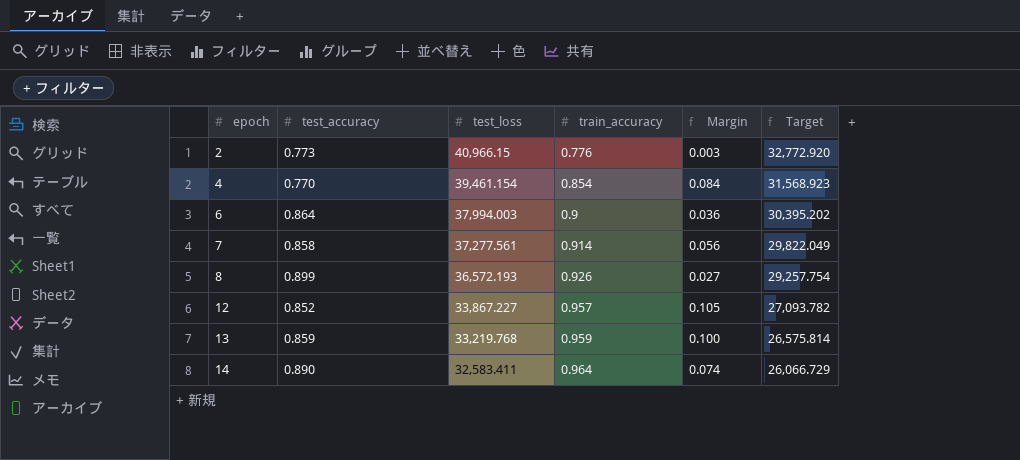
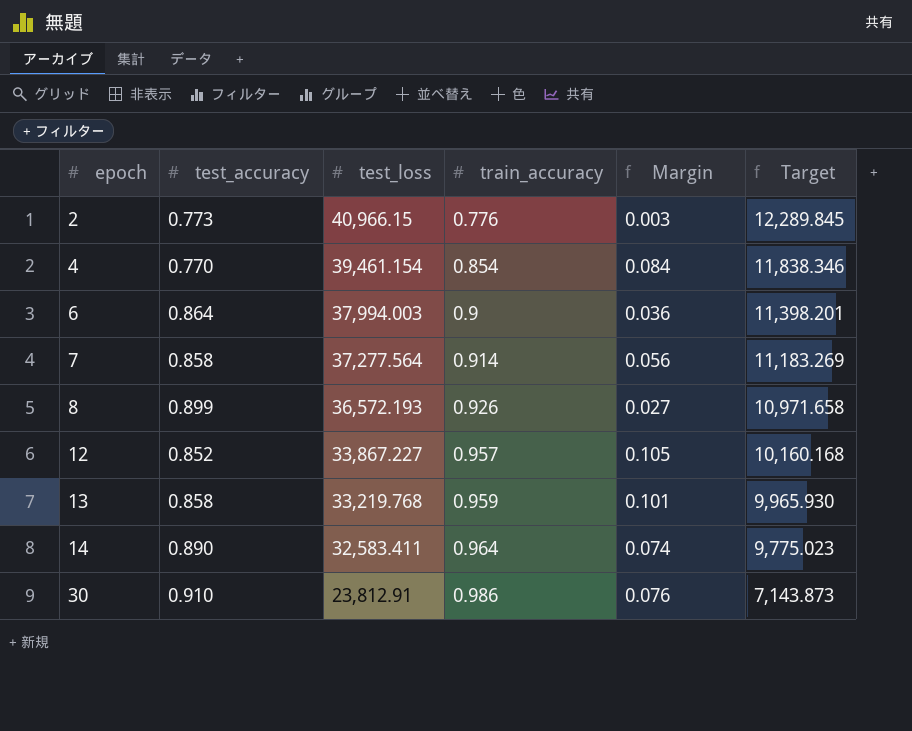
column Target | formula: [test_loss] * 0.8 -> [test_loss] * 0.3
7 | test_loss: 37,277.561 -> 37,277.564
13 | test_accuracy: 0.859 -> 0.858
13 | Margin: 0.100 -> 0.101
row 30: none -> 0.910 | 23,812.91 | 0.986 | 0.076 | 7,143.873

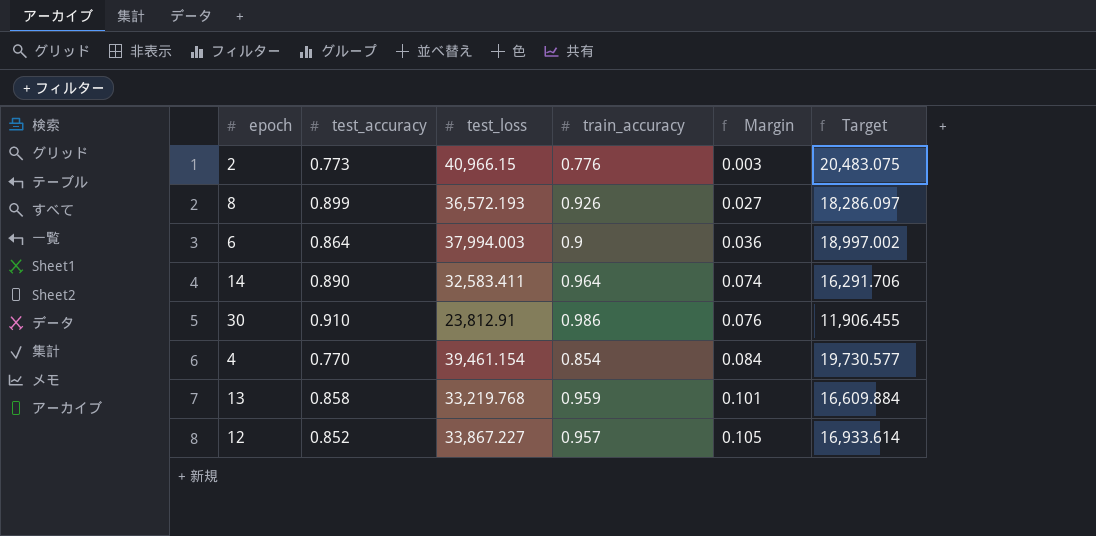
row order: epoch ascending -> Margin ascending
column Target | formula: [test_loss] * 0.3 -> [test_loss] * 0.5
row 7: 0.858 | 37,277.564 | 0.914 | 0.056 | 11,183.269 -> none

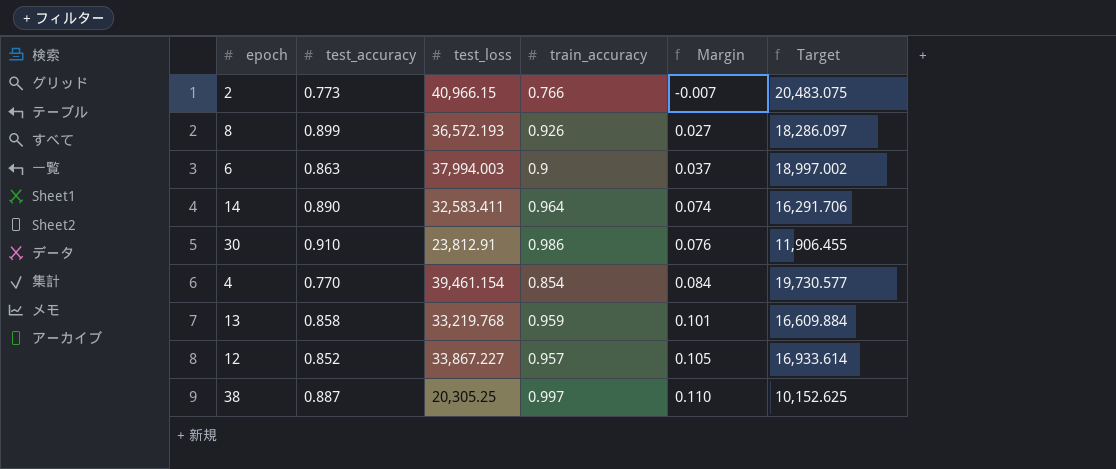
2 | train_accuracy: 0.776 -> 0.766
2 | Margin: 0.003 -> -0.007
6 | test_accuracy: 0.864 -> 0.863
6 | Margin: 0.036 -> 0.037
row 38: none -> 0.887 | 20,305.25 | 0.997 | 0.110 | 10,152.625

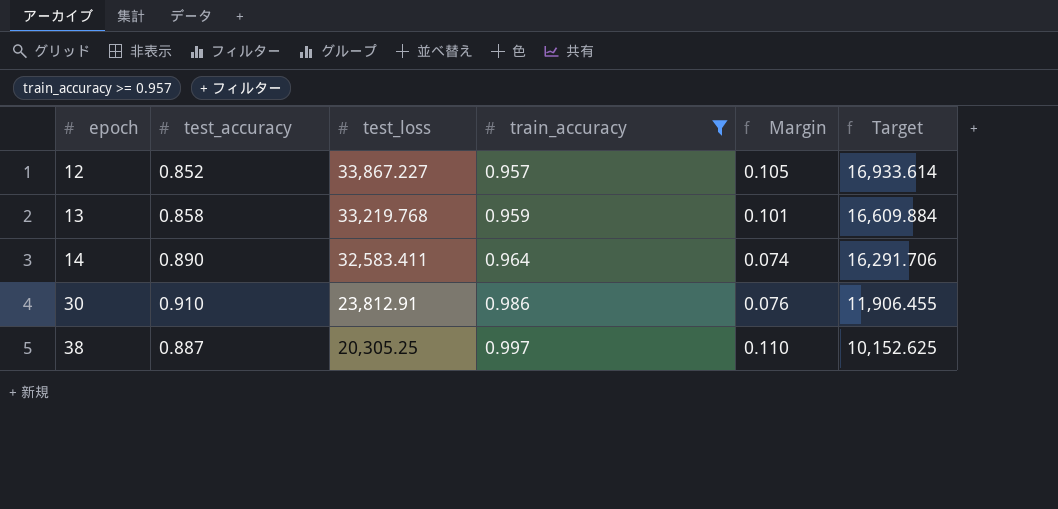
filter: none -> train_accuracy >= 0.957
row order: Margin ascending -> epoch ascending

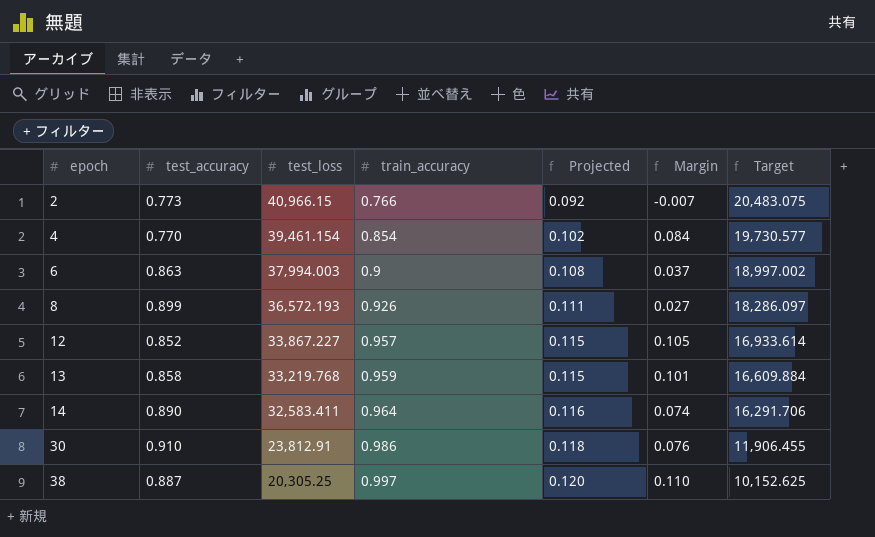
filter: train_accuracy >= 0.957 -> none
column Projected | formula: none -> [train_accuracy] * 0.12

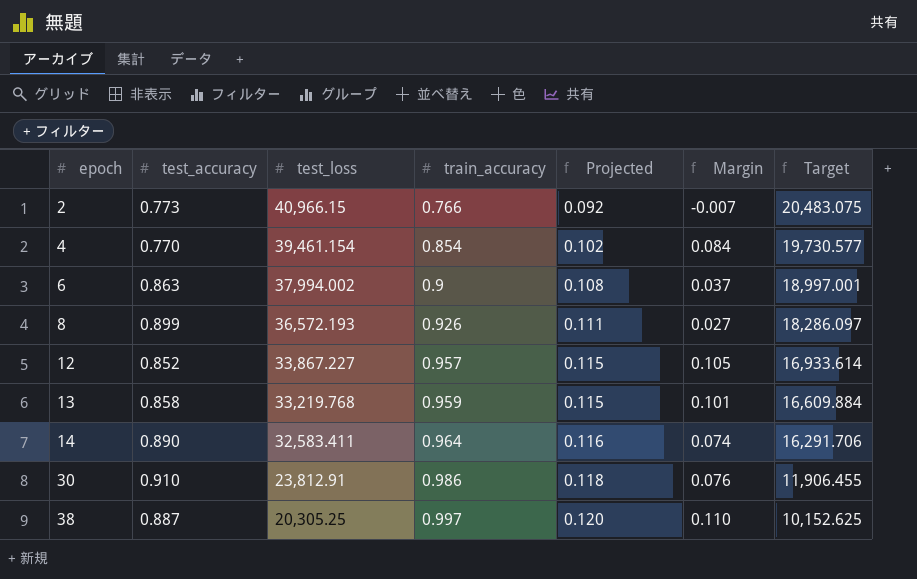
6 | test_loss: 37,994.003 -> 37,994.002
6 | Target: 18,997.002 -> 18,997.001

